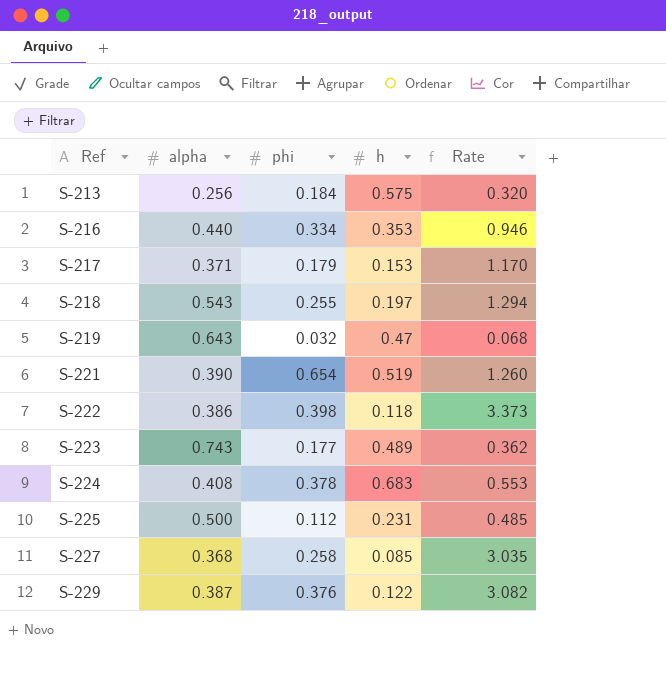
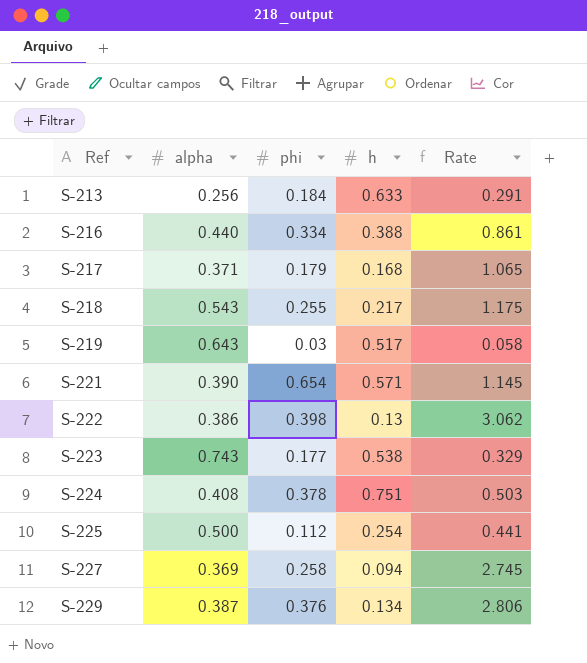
S-213 | h: 0.575 -> 0.633
S-213 | Rate: 0.320 -> 0.291
S-216 | h: 0.353 -> 0.388
S-216 | Rate: 0.946 -> 0.861
S-217 | h: 0.153 -> 0.168
S-217 | Rate: 1.170 -> 1.065
S-218 | h: 0.197 -> 0.217
S-218 | Rate: 1.294 -> 1.175
S-219 | phi: 0.032 -> 0.03
S-219 | h: 0.47 -> 0.517
S-219 | Rate: 0.068 -> 0.058
S-221 | h: 0.519 -> 0.571
S-221 | Rate: 1.260 -> 1.145
S-222 | h: 0.118 -> 0.13
S-222 | Rate: 3.373 -> 3.062
S-223 | h: 0.489 -> 0.538
S-223 | Rate: 0.362 -> 0.329
S-224 | h: 0.683 -> 0.751
S-224 | Rate: 0.553 -> 0.503
S-225 | h: 0.231 -> 0.254
S-225 | Rate: 0.485 -> 0.441
S-227 | alpha: 0.368 -> 0.369
S-227 | h: 0.085 -> 0.094
S-227 | Rate: 3.035 -> 2.745
S-229 | h: 0.122 -> 0.134
S-229 | Rate: 3.082 -> 2.806

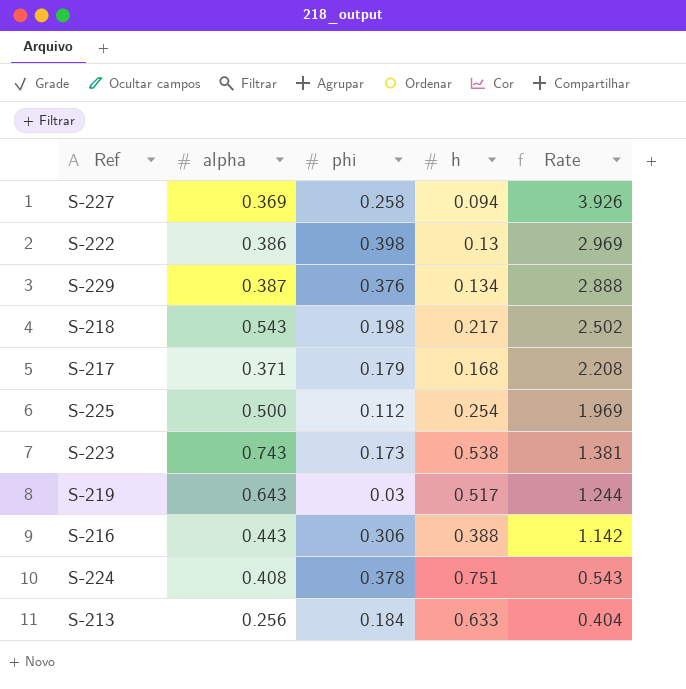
row order: Ref ascending -> Rate descending
column Rate | formula: [phi] / [h] -> [alpha] / [h]
row S-221: 0.390 | 0.654 | 0.571 | 1.145 -> none
S-218 | phi: 0.255 -> 0.198
S-223 | phi: 0.177 -> 0.173
S-216 | alpha: 0.440 -> 0.443
S-216 | phi: 0.334 -> 0.306

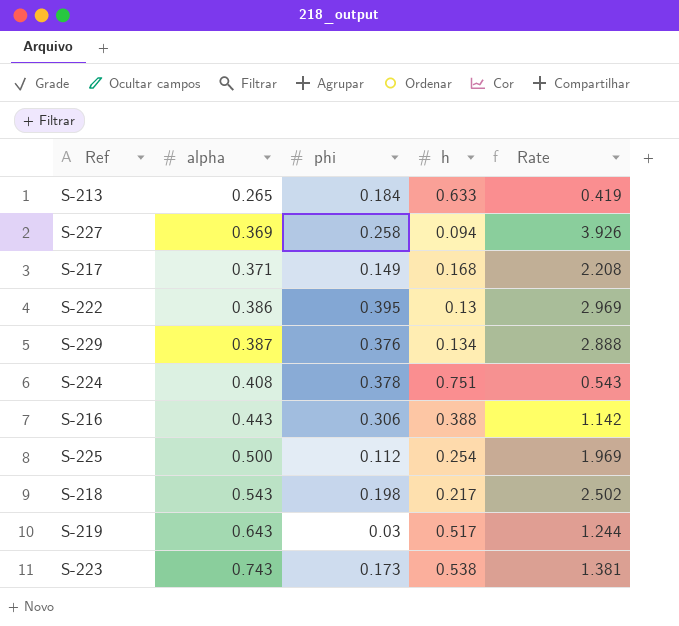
row order: Rate descending -> alpha ascending
S-213 | alpha: 0.256 -> 0.265
S-213 | Rate: 0.404 -> 0.419
S-217 | phi: 0.179 -> 0.149
S-222 | phi: 0.398 -> 0.395

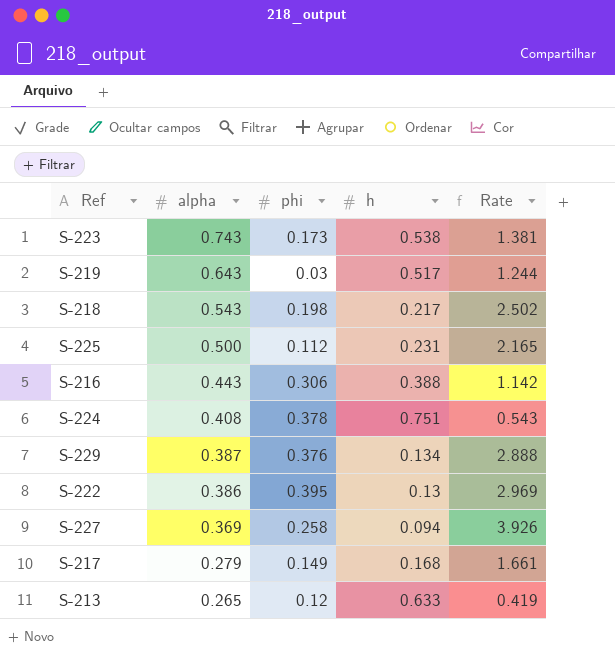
row order: alpha ascending -> alpha descending
S-225 | h: 0.254 -> 0.231
S-225 | Rate: 1.969 -> 2.165
S-217 | alpha: 0.371 -> 0.279
S-217 | Rate: 2.208 -> 1.661
S-213 | phi: 0.184 -> 0.12

